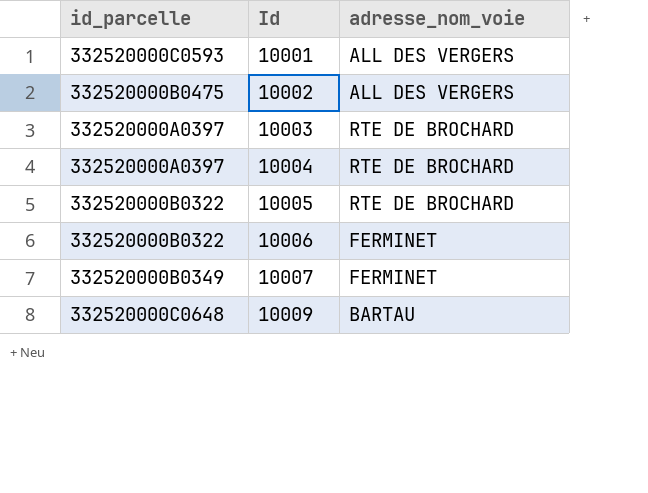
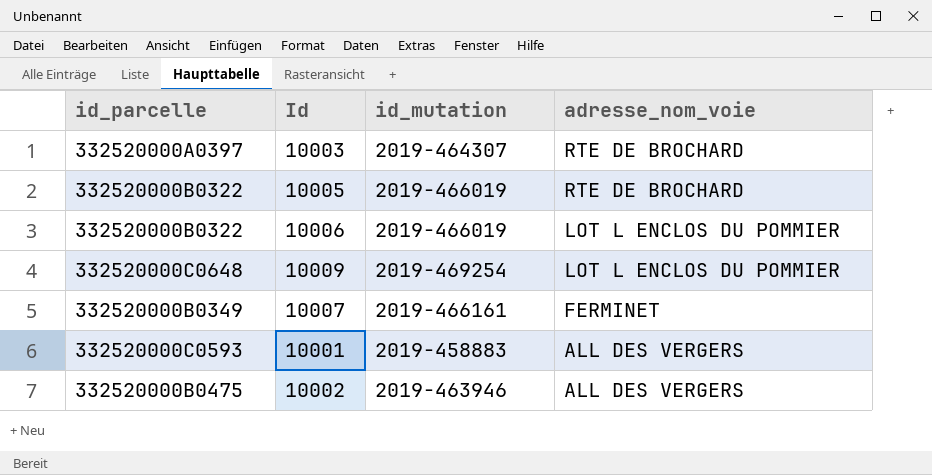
row order: Id ascending -> adresse_nom_voie descending
column id_mutation | position: none -> 3
row 10004: 332520000A0397 | RTE DE BROCHARD -> none
10006 | adresse_nom_voie: FERMINET -> LOT L ENCLOS DU POMMIER
10009 | adresse_nom_voie: BARTAU -> LOT L ENCLOS DU POMMIER

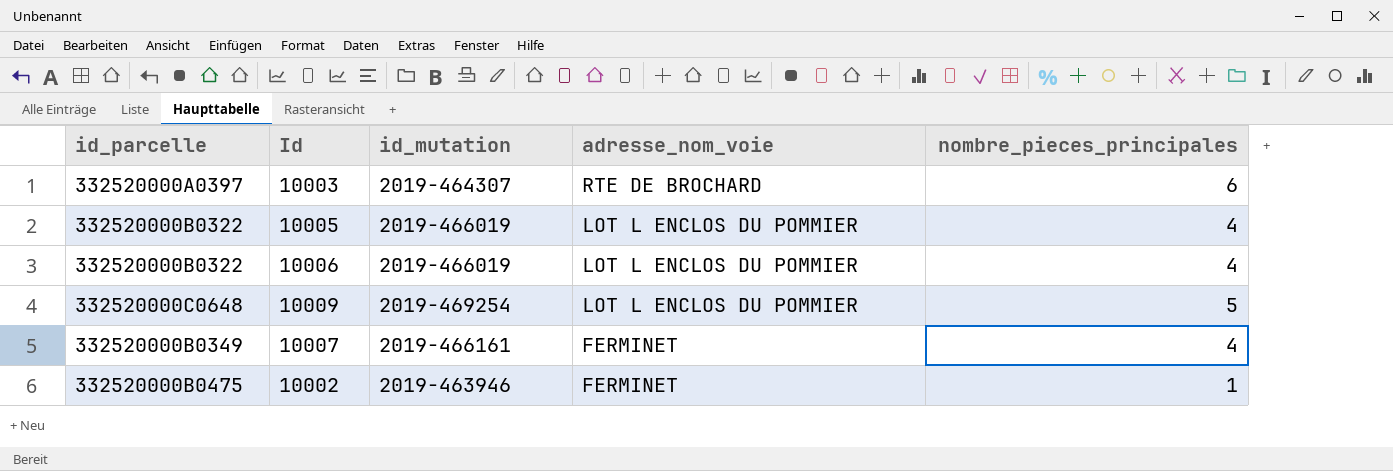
column nombre_pieces_principales | position: none -> 5
row 10001: 332520000C0593 | 2019-458883 | ALL DES VERGERS -> none
10005 | adresse_nom_voie: RTE DE BROCHARD -> LOT L ENCLOS DU POMMIER
10002 | adresse_nom_voie: ALL DES VERGERS -> FERMINET

